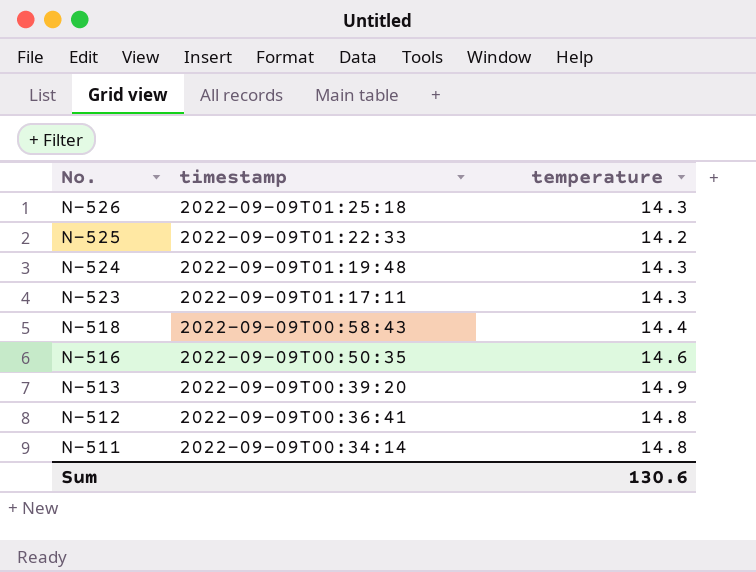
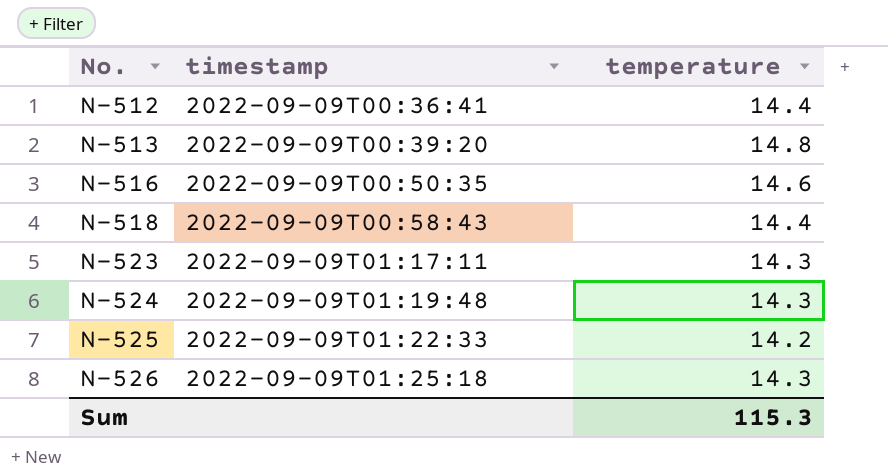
row order: No. descending -> No. ascending
row N-511: 2022-09-09T00:34:14 | 14.8 -> none
N-512 | temperature: 14.8 -> 14.4
N-513 | temperature: 14.9 -> 14.8
Sum | temperature: 130.6 -> 115.3

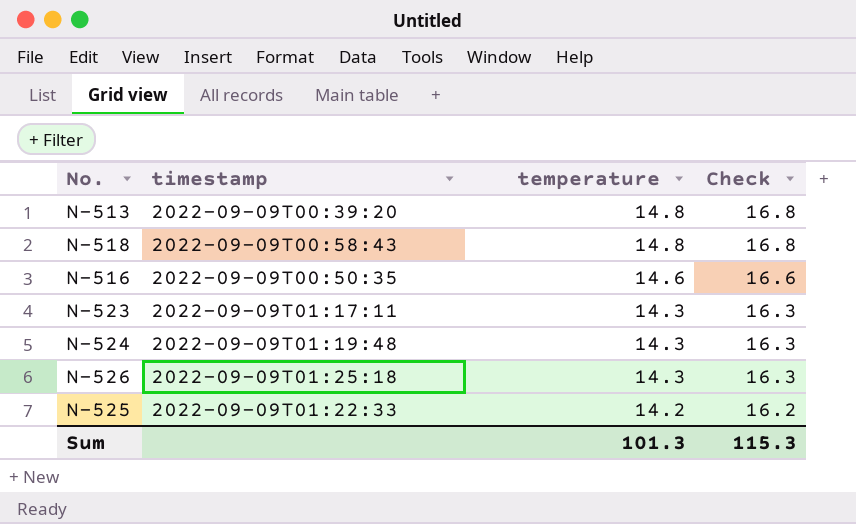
row order: No. ascending -> temperature descending
column Check | formula: none -> [temperature] + 2
row N-512: 2022-09-09T00:36:41 | 14.4 -> none
N-518 | temperature: 14.4 -> 14.8
Sum | temperature: 115.3 -> 101.3

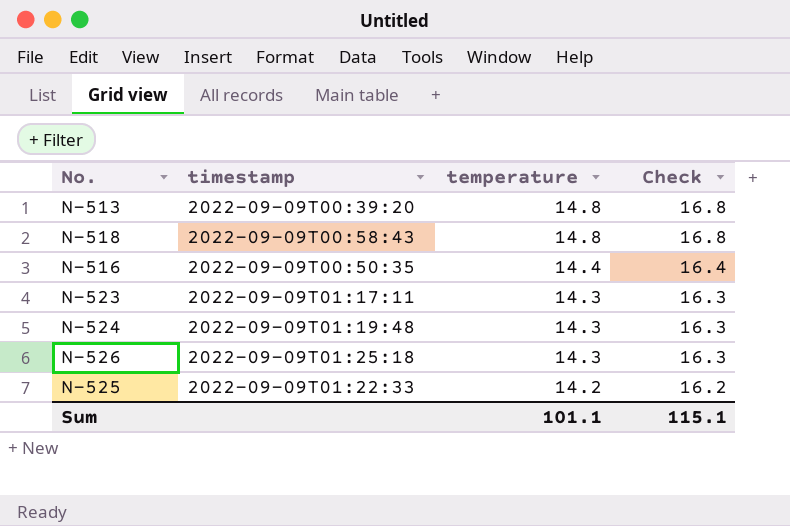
N-516 | temperature: 14.6 -> 14.4
N-516 | Check: 16.6 -> 16.4
Sum | temperature: 101.3 -> 101.1
Sum | Check: 115.3 -> 115.1

